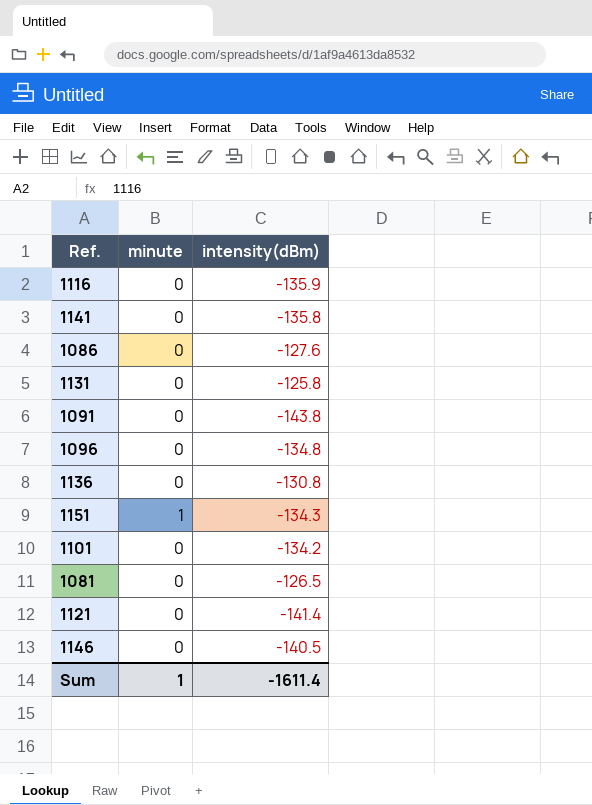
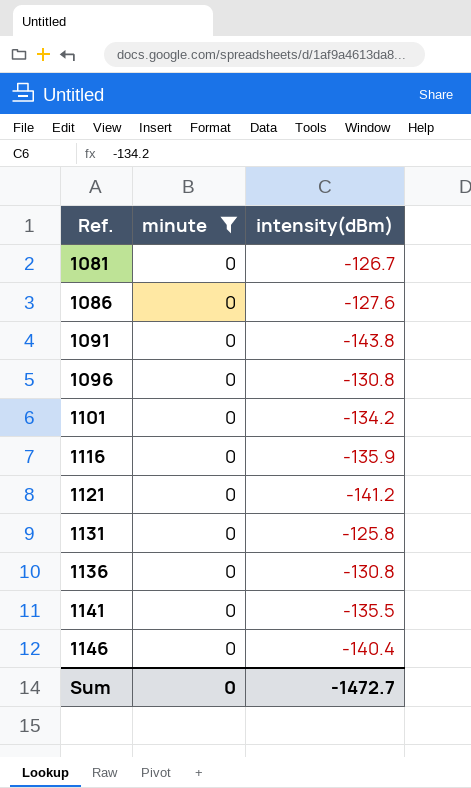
filter: none -> minute = 0
row order: none -> Ref. ascending
1081 | intensity(dBm): -126.5 -> -126.7
1096 | intensity(dBm): -134.8 -> -130.8
1121 | intensity(dBm): -141.4 -> -141.2
1141 | intensity(dBm): -135.8 -> -135.5
1146 | intensity(dBm): -140.5 -> -140.4
Sum | minute: 1 -> 0
Sum | intensity(dBm): -1611.4 -> -1472.7

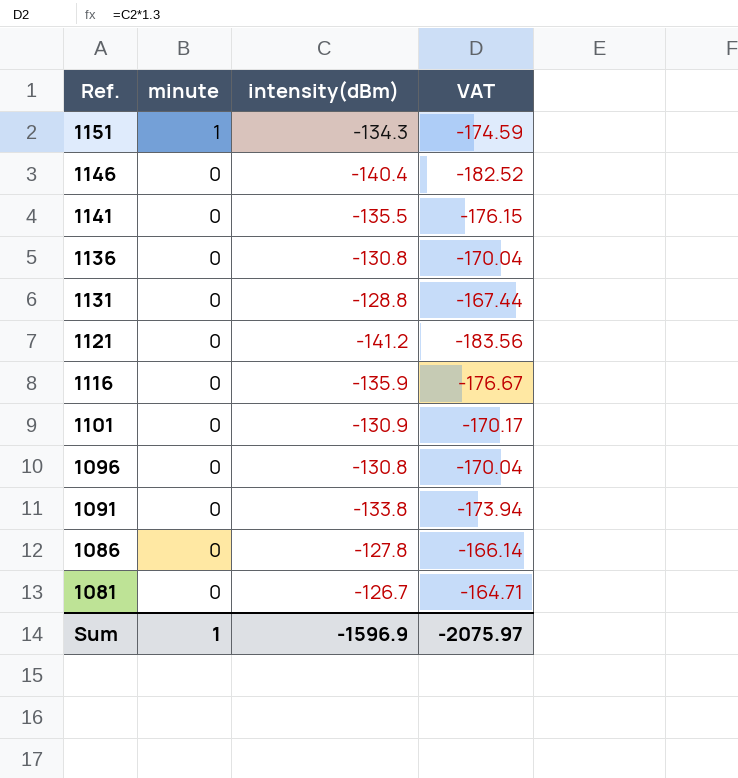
filter: minute = 0 -> none
row order: Ref. ascending -> Ref. descending
column VAT | formula: none -> [intensity(dBm)] * 1.3
1131 | intensity(dBm): -125.8 -> -128.8
1101 | intensity(dBm): -134.2 -> -130.9
1091 | intensity(dBm): -143.8 -> -133.8
1086 | intensity(dBm): -127.6 -> -127.8
Sum | minute: 0 -> 1
Sum | intensity(dBm): -1472.7 -> -1596.9

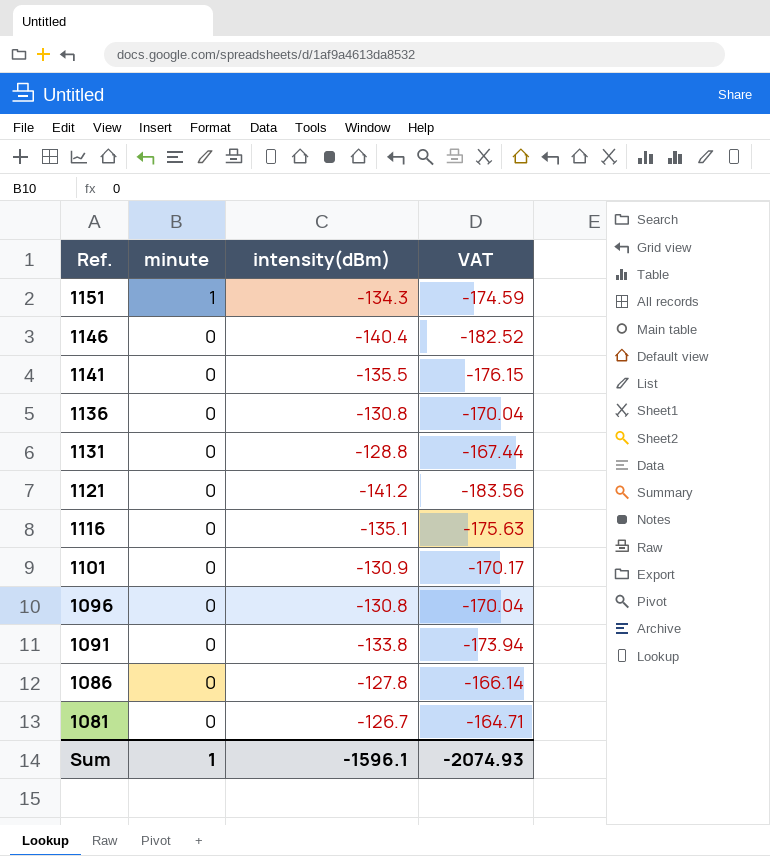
1116 | intensity(dBm): -135.9 -> -135.1
1116 | VAT: -176.67 -> -175.63
Sum | intensity(dBm): -1596.9 -> -1596.1
Sum | VAT: -2075.97 -> -2074.93

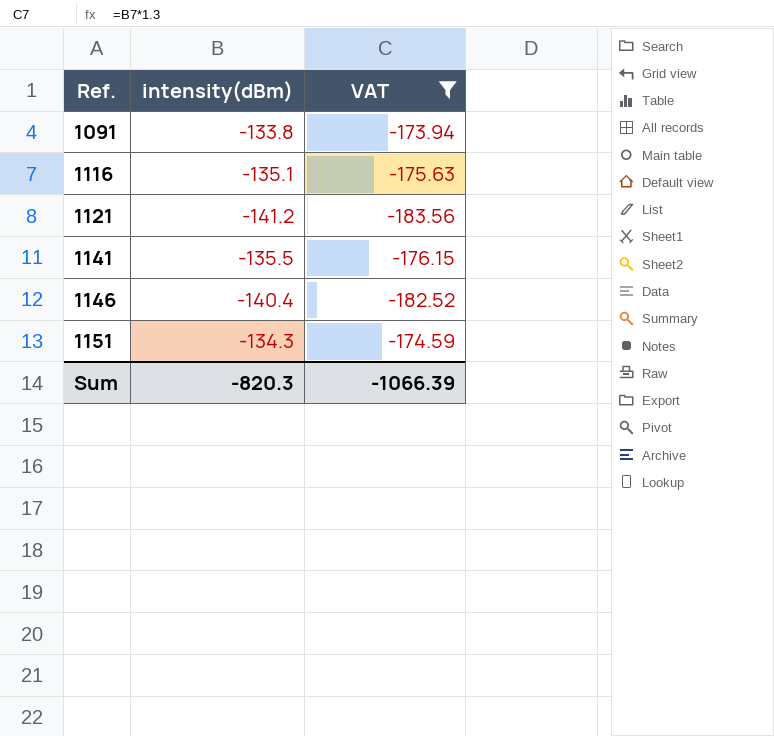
filter: none -> VAT <= -173.94
row order: Ref. descending -> Ref. ascending
column minute | position: 2 -> none
Sum | intensity(dBm): -1596.1 -> -820.3
Sum | VAT: -2074.93 -> -1066.39

